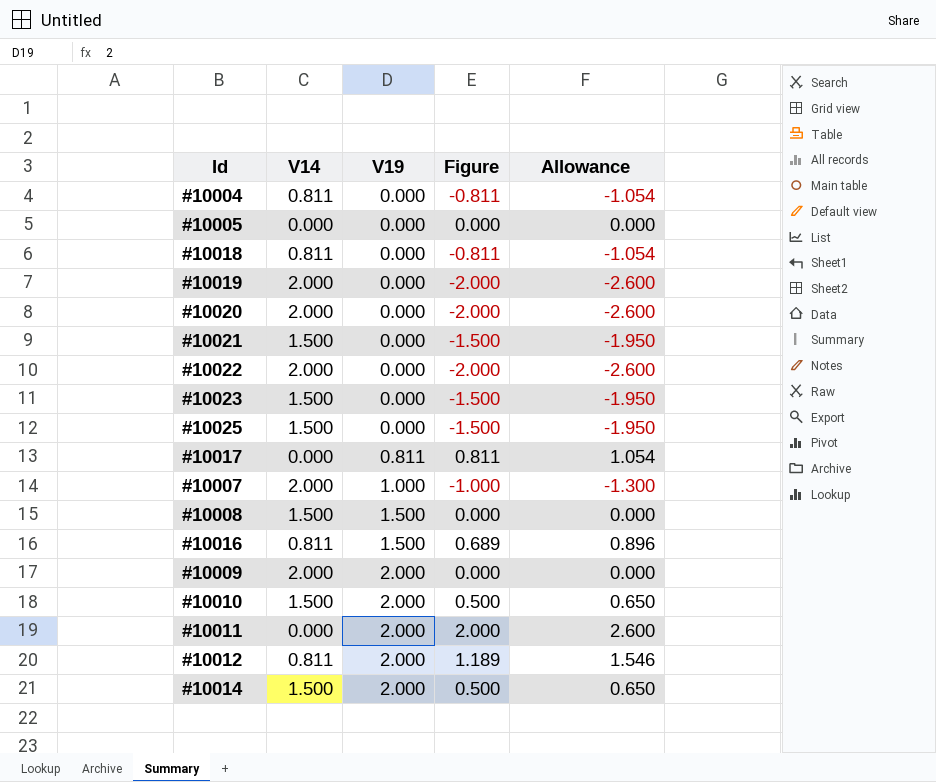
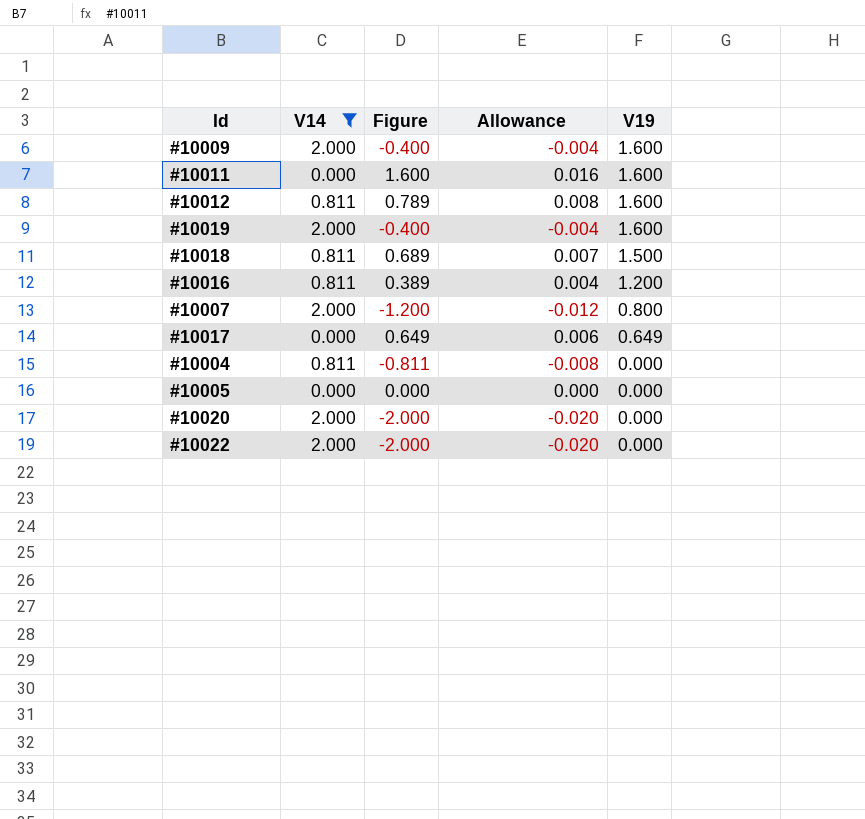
filter: none -> V14 != 1.500
row order: V19 ascending -> V19 descending
column Allowance | formula: [Figure] * 1.3 -> [Figure] * 0.01
column V19 | position: 3 -> 5
#10009 | Figure: 0.000 -> -0.400
#10009 | V19: 2.000 -> 1.600
#10011 | Figure: 2.000 -> 1.600
#10011 | V19: 2.000 -> 1.600
#10012 | Figure: 1.189 -> 0.789
#10012 | V19: 2.000 -> 1.600
#10019 | Figure: -2.000 -> -0.400
#10019 | V19: 0.000 -> 1.600
#10018 | Figure: -0.811 -> 0.689
#10018 | V19: 0.000 -> 1.500
#10016 | Figure: 0.689 -> 0.389
#10016 | V19: 1.500 -> 1.200
#10007 | Figure: -1.000 -> -1.200
#10007 | V19: 1.000 -> 0.800
#10017 | Figure: 0.811 -> 0.649
#10017 | V19: 0.811 -> 0.649

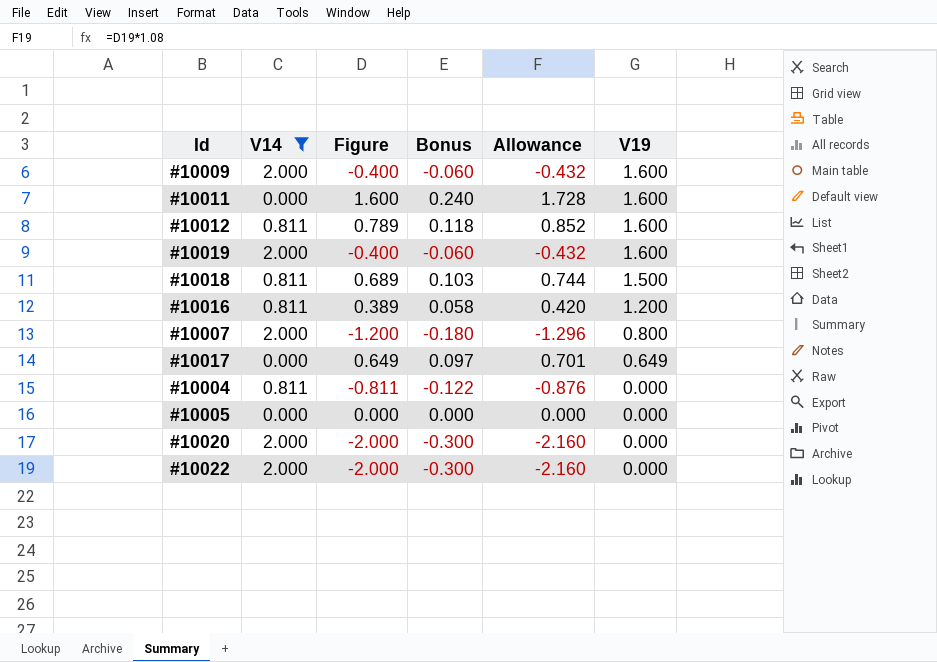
column Bonus | formula: none -> [Figure] * 0.15
column Allowance | formula: [Figure] * 0.01 -> [Figure] * 1.08

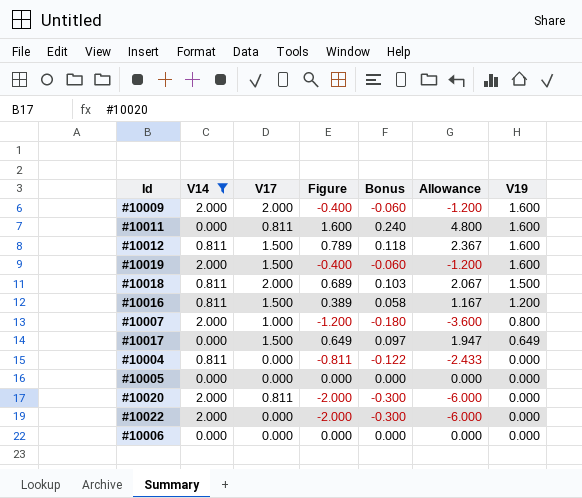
column V17 | position: none -> 3
column Allowance | formula: [Figure] * 1.08 -> [Figure] * 3
row #10006: none -> 0.000 | 0.000 | 0.000 | 0.000 | 0.000 | 0.000

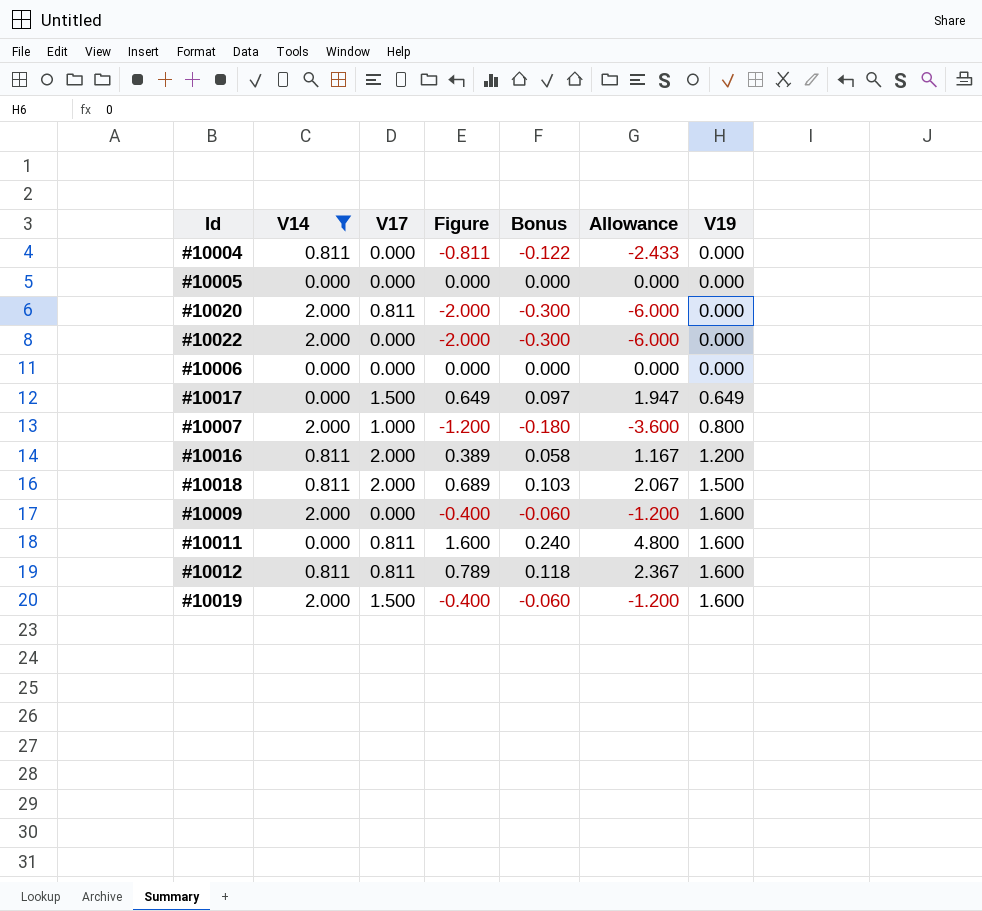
row order: V19 descending -> V19 ascending
#10016 | V17: 1.500 -> 2.000
#10009 | V17: 2.000 -> 0.000
#10012 | V17: 1.500 -> 0.811

